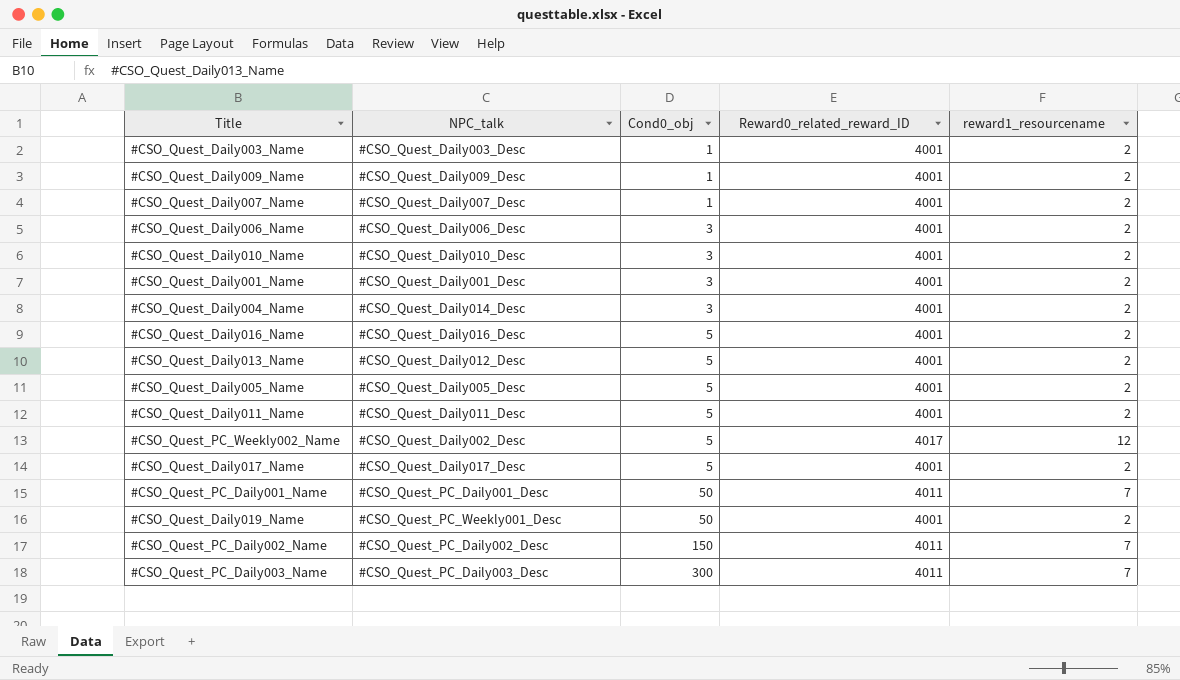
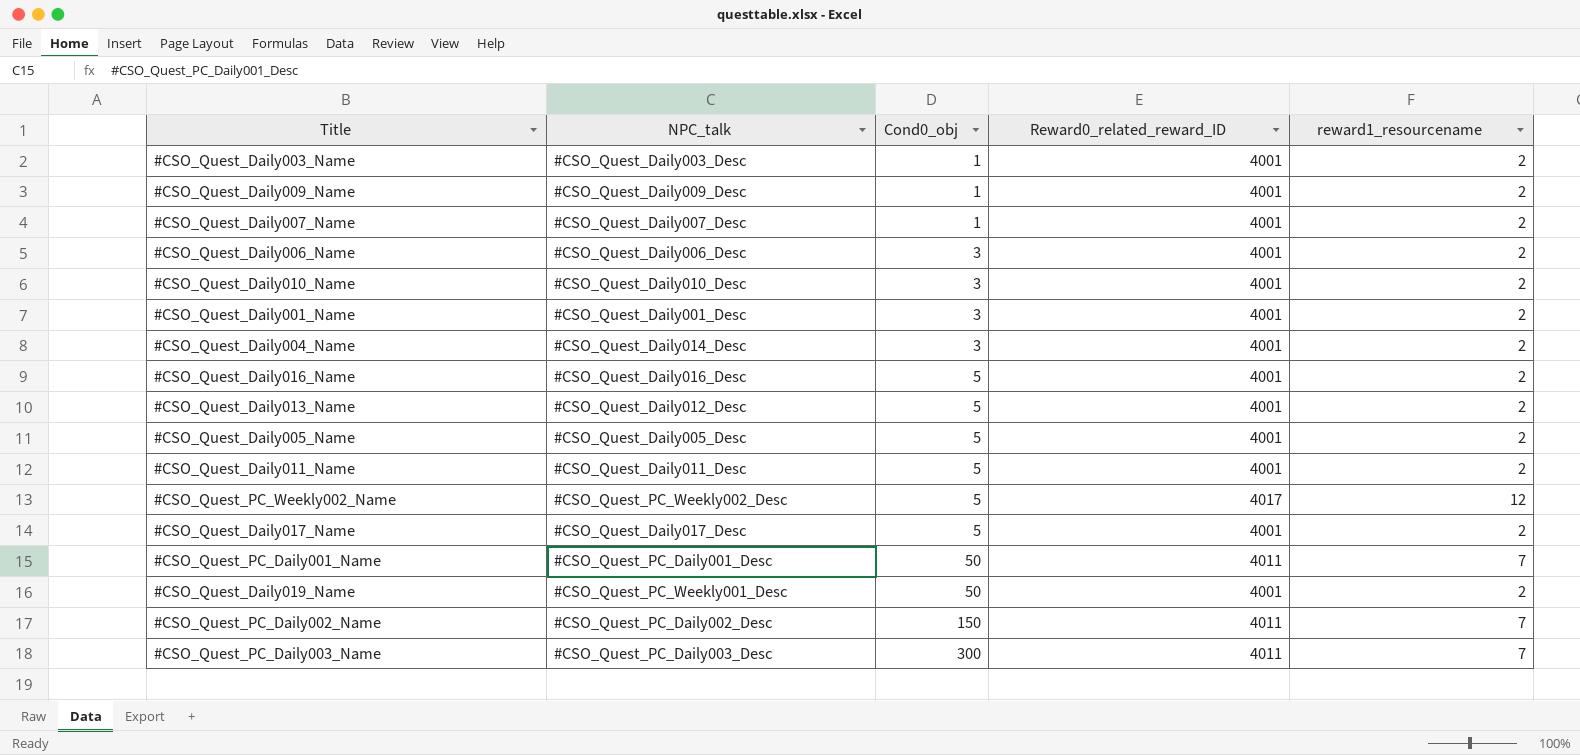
#CSO_Quest_PC_Weekly002_Name | NPC_talk: #CSO_Quest_Daily002_Desc -> #CSO_Quest_PC_Weekly002_Desc

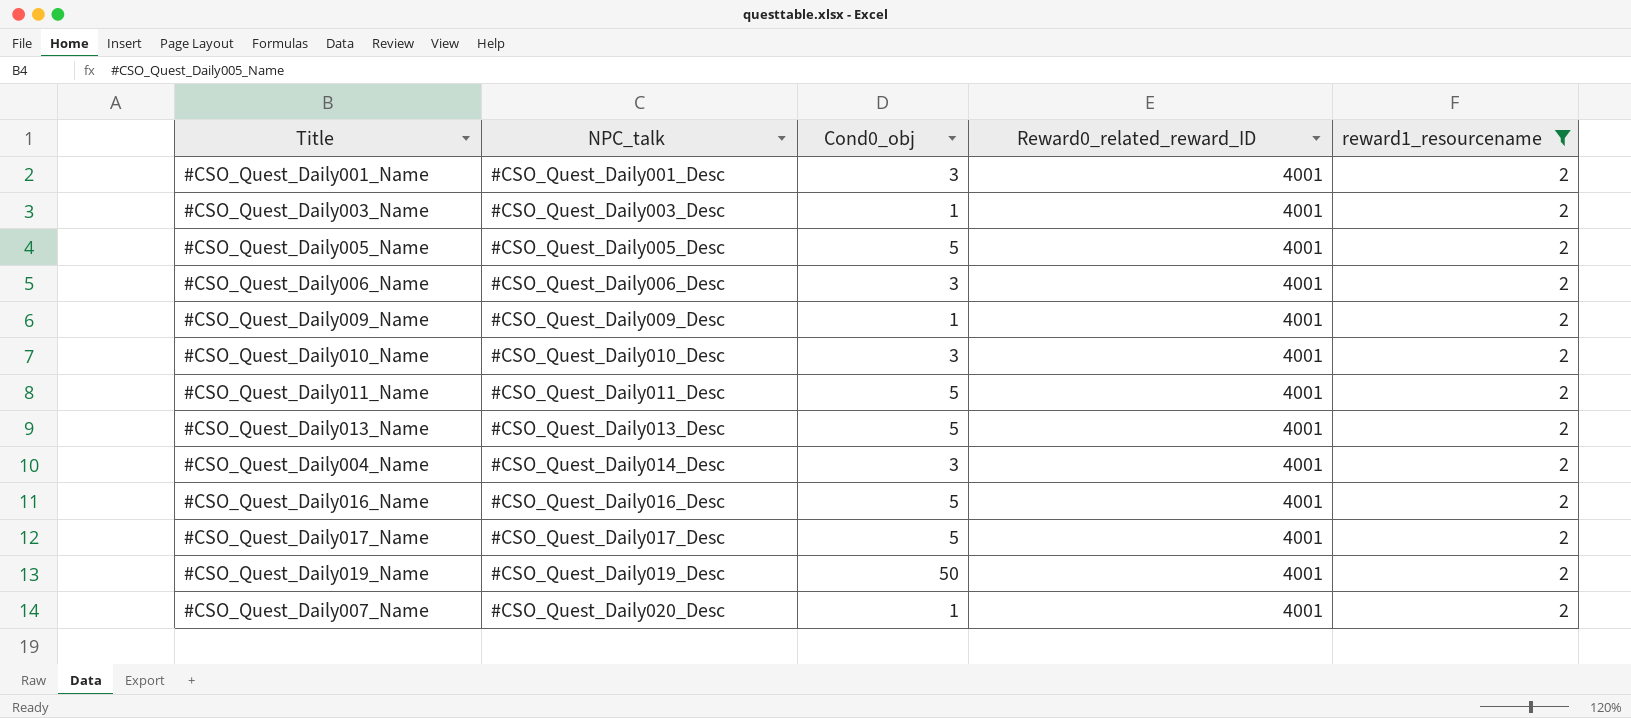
filter: none -> reward1_resourcename = 2
row order: Cond0_obj ascending -> NPC_talk ascending
#CSO_Quest_Daily013_Name | NPC_talk: #CSO_Quest_Daily012_Desc -> #CSO_Quest_Daily013_Desc
#CSO_Quest_Daily019_Name | NPC_talk: #CSO_Quest_PC_Weekly001_Desc -> #CSO_Quest_Daily019_Desc
#CSO_Quest_Daily007_Name | NPC_talk: #CSO_Quest_Daily007_Desc -> #CSO_Quest_Daily020_Desc

